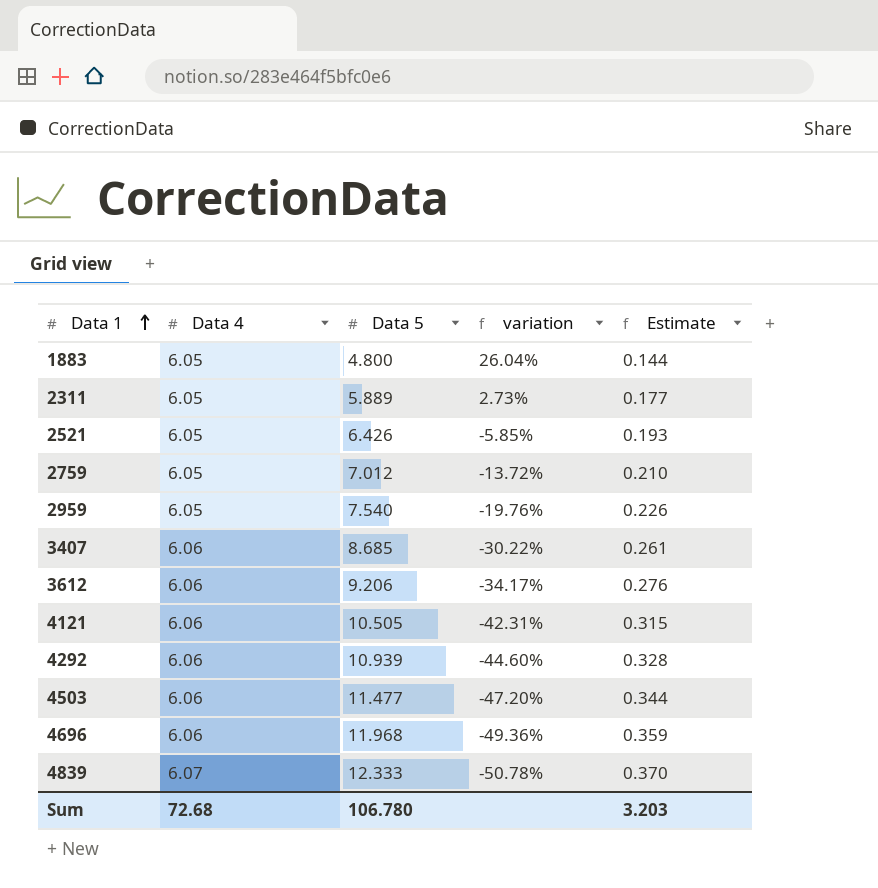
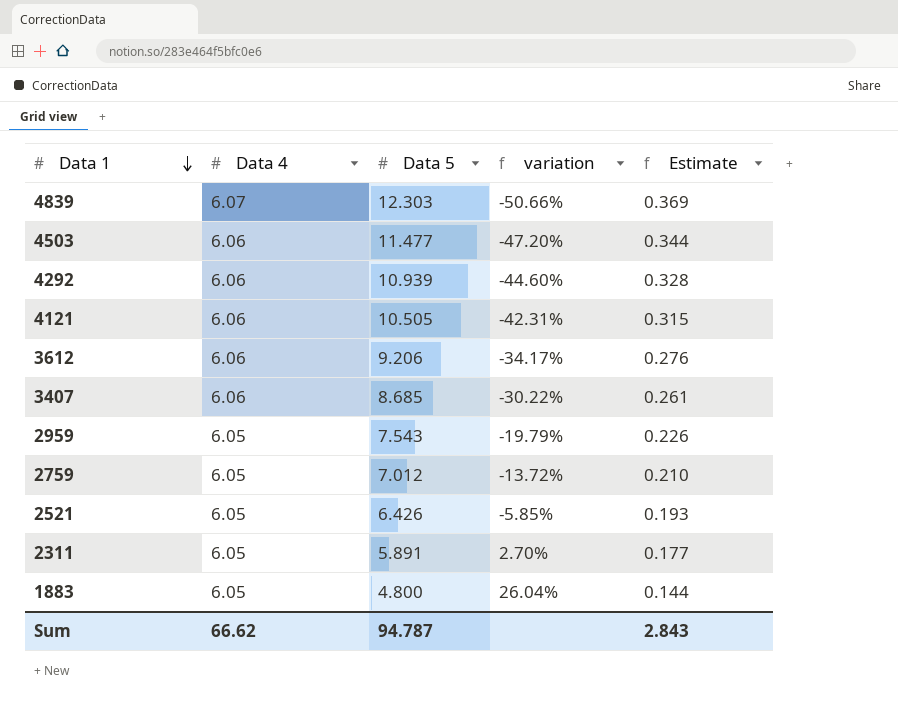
row order: Data 1 ascending -> Data 1 descending
row 4696: 6.06 | 11.968 | -49.36% | 0.359 -> none
4839 | Data 5: 12.333 -> 12.303
4839 | variation: -50.78% -> -50.66%
4839 | Estimate: 0.370 -> 0.369
2959 | Data 5: 7.540 -> 7.543
2959 | variation: -19.76% -> -19.79%
2311 | Data 5: 5.889 -> 5.891
2311 | variation: 2.73% -> 2.70%
Sum | Data 4: 72.68 -> 66.62
Sum | Data 5: 106.780 -> 94.787
Sum | Estimate: 3.203 -> 2.843

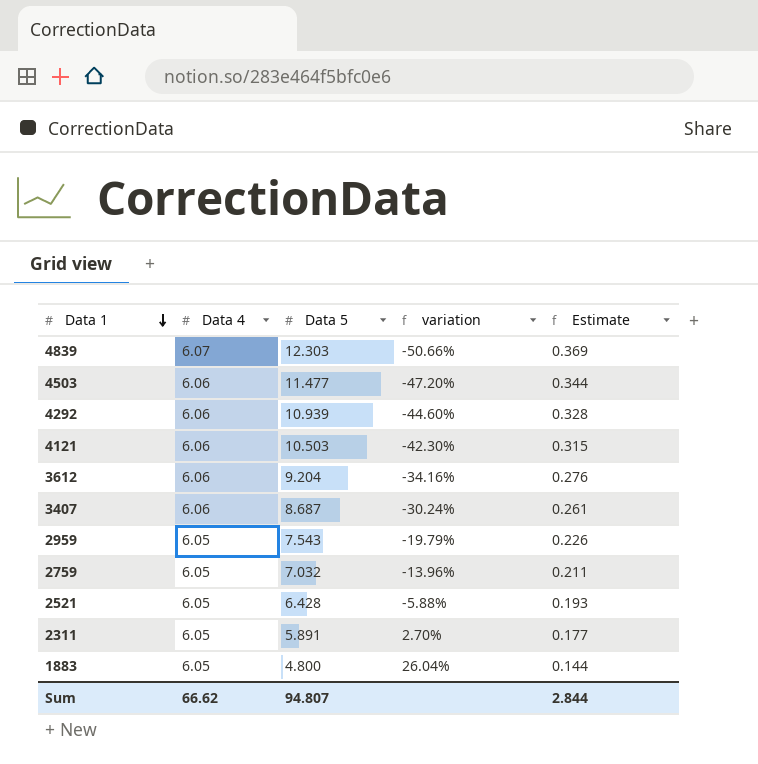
4121 | Data 5: 10.505 -> 10.503
4121 | variation: -42.31% -> -42.30%
3612 | Data 5: 9.206 -> 9.204
3612 | variation: -34.17% -> -34.16%
3407 | Data 5: 8.685 -> 8.687
3407 | variation: -30.22% -> -30.24%
2759 | Data 5: 7.012 -> 7.032
2759 | variation: -13.72% -> -13.96%
2759 | Estimate: 0.210 -> 0.211
2521 | Data 5: 6.426 -> 6.428
2521 | variation: -5.85% -> -5.88%
Sum | Data 5: 94.787 -> 94.807
Sum | Estimate: 2.843 -> 2.844

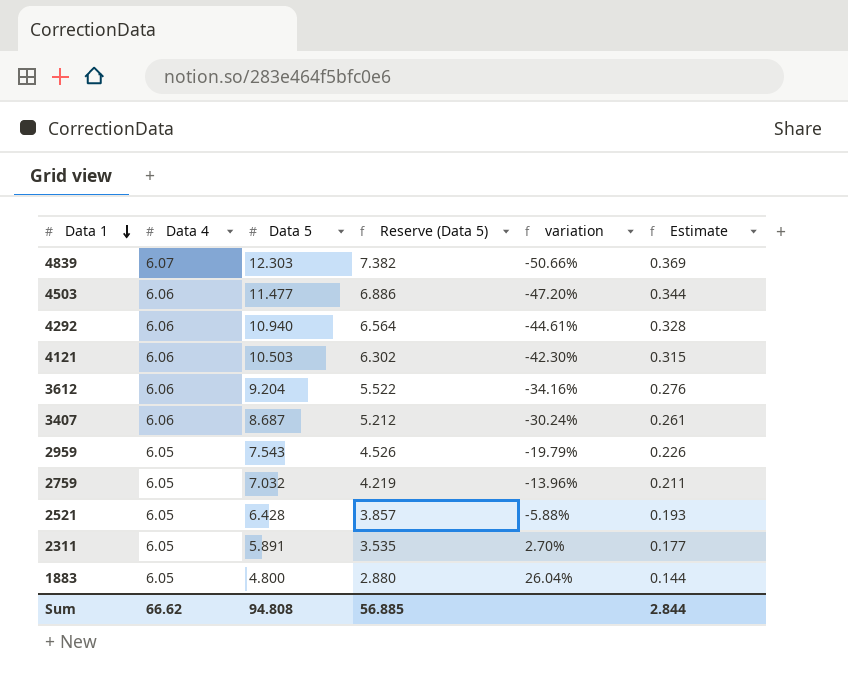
column Reserve (Data 5) | formula: none -> [Data 5] * 0.6
4292 | Data 5: 10.939 -> 10.940
4292 | variation: -44.60% -> -44.61%
Sum | Data 5: 94.807 -> 94.808

